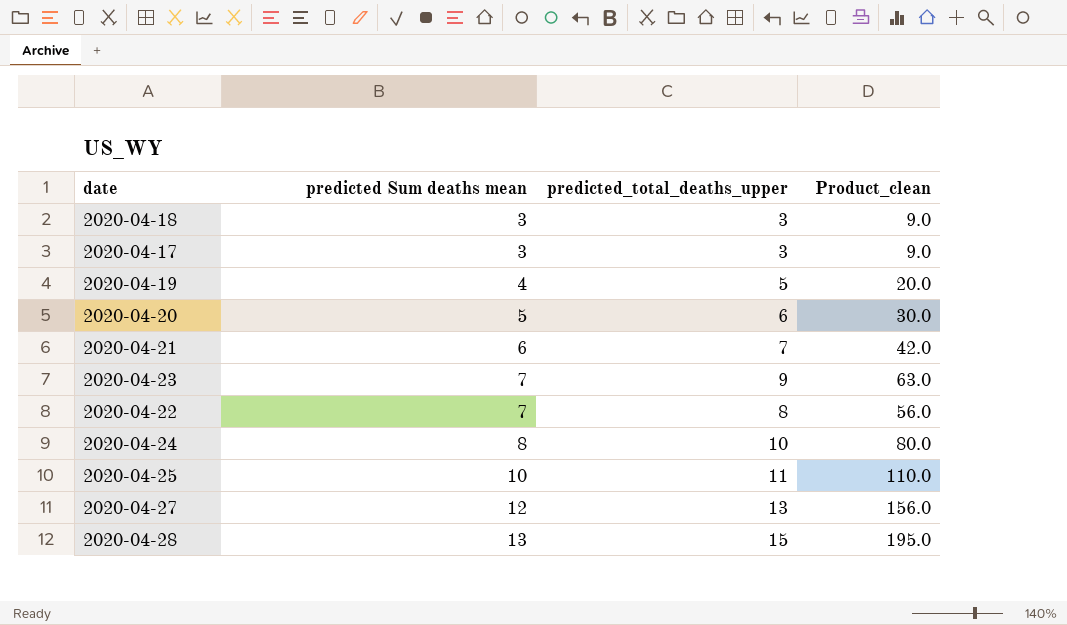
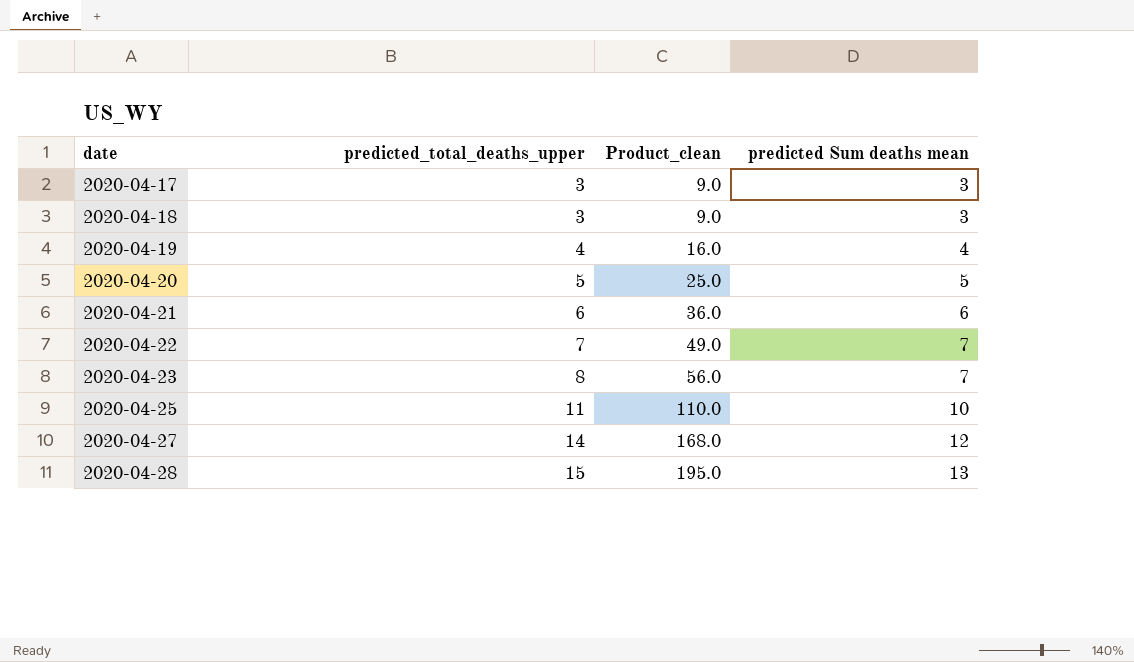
row order: predicted Sum deaths mean ascending -> date ascending
column predicted Sum deaths mean | position: 2 -> 4
row 2020-04-24: 8 | 10 | 80.0 -> none
2020-04-19 | predicted_total_deaths_upper: 5 -> 4
2020-04-19 | Product_clean: 20.0 -> 16.0
2020-04-20 | predicted_total_deaths_upper: 6 -> 5
2020-04-20 | Product_clean: 30.0 -> 25.0
2020-04-21 | predicted_total_deaths_upper: 7 -> 6
2020-04-21 | Product_clean: 42.0 -> 36.0
2020-04-22 | predicted_total_deaths_upper: 8 -> 7
2020-04-22 | Product_clean: 56.0 -> 49.0
2020-04-23 | predicted_total_deaths_upper: 9 -> 8
2020-04-23 | Product_clean: 63.0 -> 56.0
2020-04-27 | predicted_total_deaths_upper: 13 -> 14
2020-04-27 | Product_clean: 156.0 -> 168.0

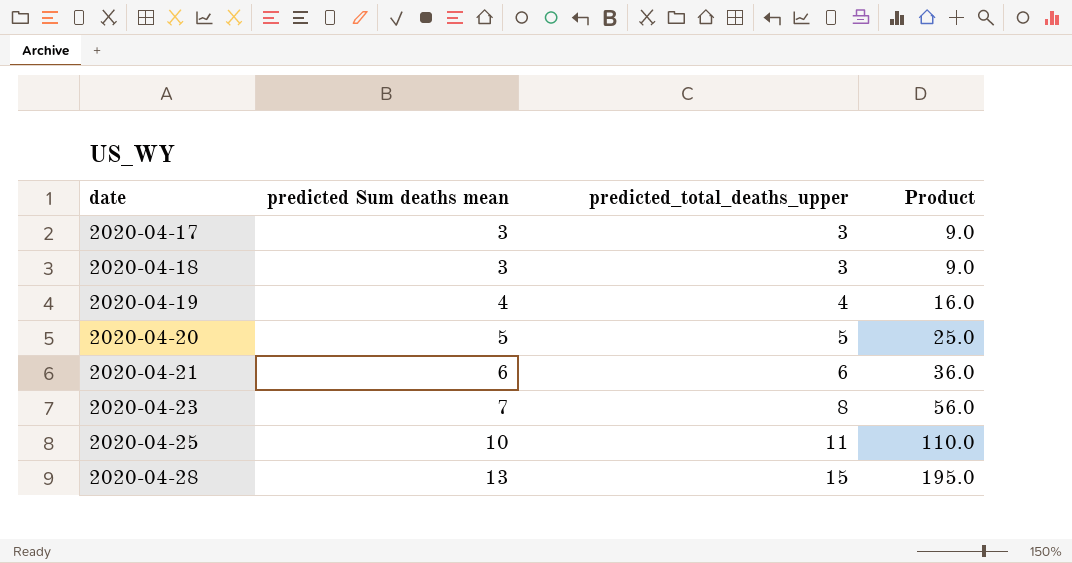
column predicted Sum deaths mean | position: 4 -> 2
column name: Product_clean -> Product
row 2020-04-22: 7 | 49.0 | 7 -> none
row 2020-04-27: 14 | 168.0 | 12 -> none

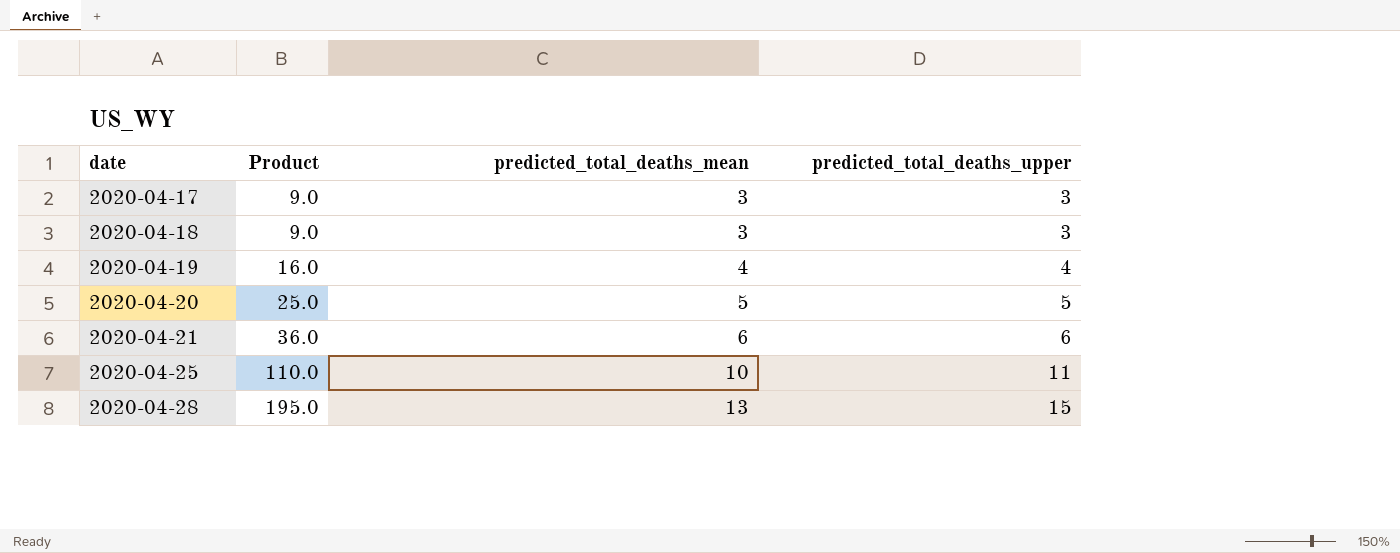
column Product | position: 4 -> 2
column name: predicted Sum deaths mean -> predicted_total_deaths_mean
row 2020-04-23: 7 | 8 | 56.0 -> none

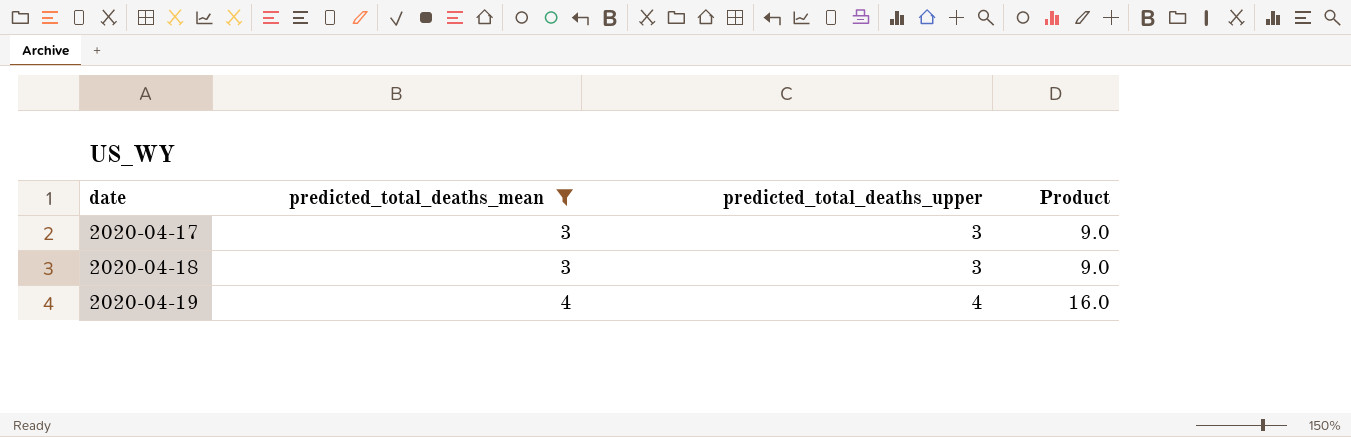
filter: none -> predicted_total_deaths_mean <= 4
column Product | position: 2 -> 4

